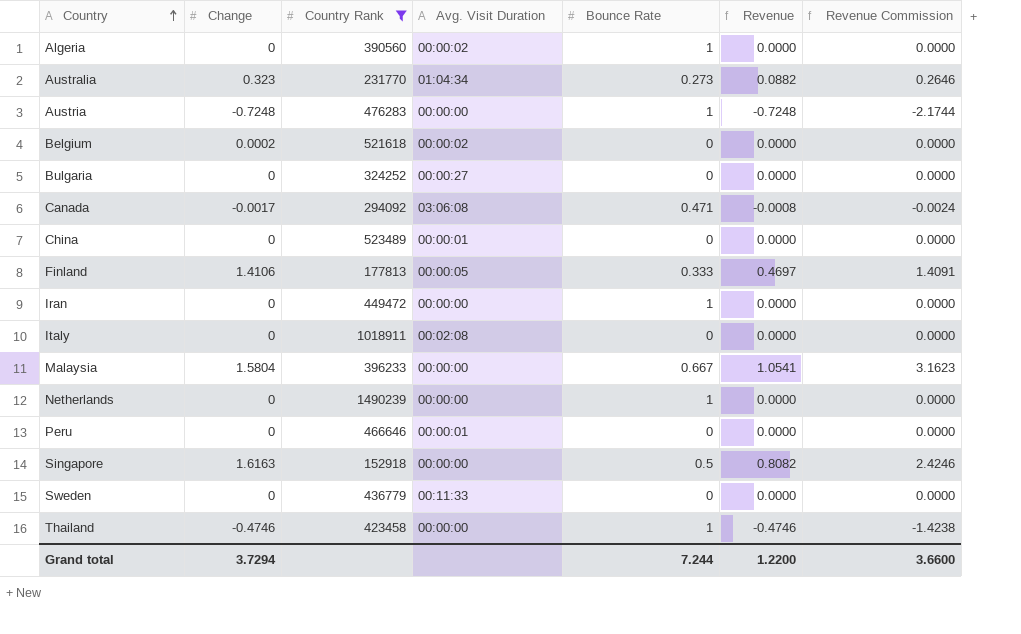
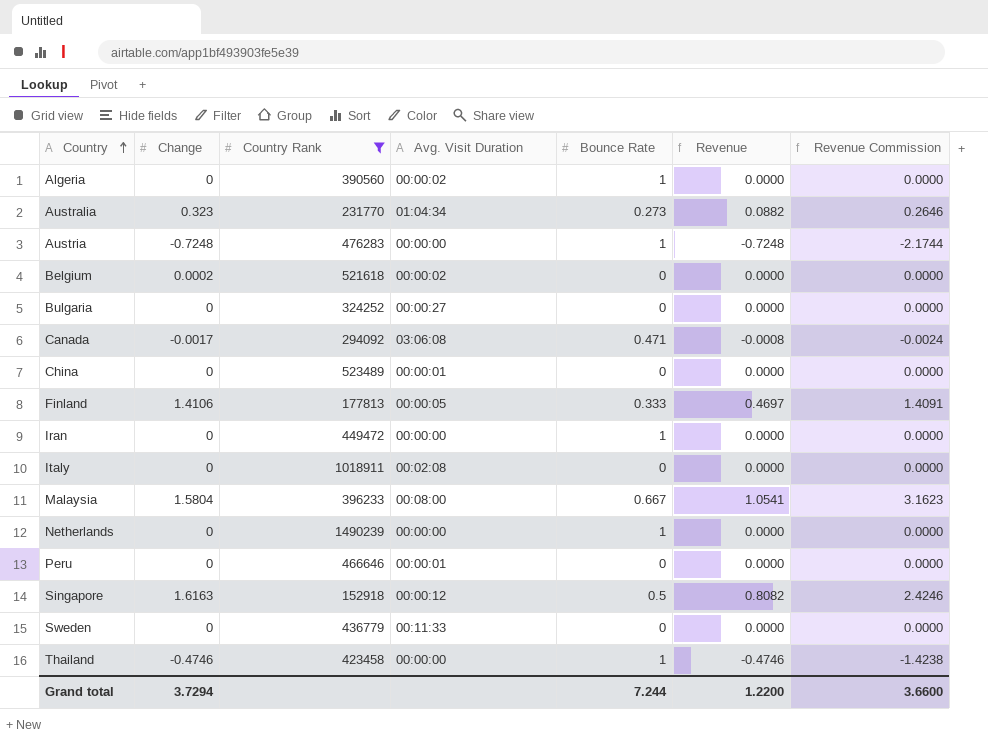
Malaysia | Avg. Visit Duration: 00:00:00 -> 00:08:00
Singapore | Avg. Visit Duration: 00:00:00 -> 00:00:12

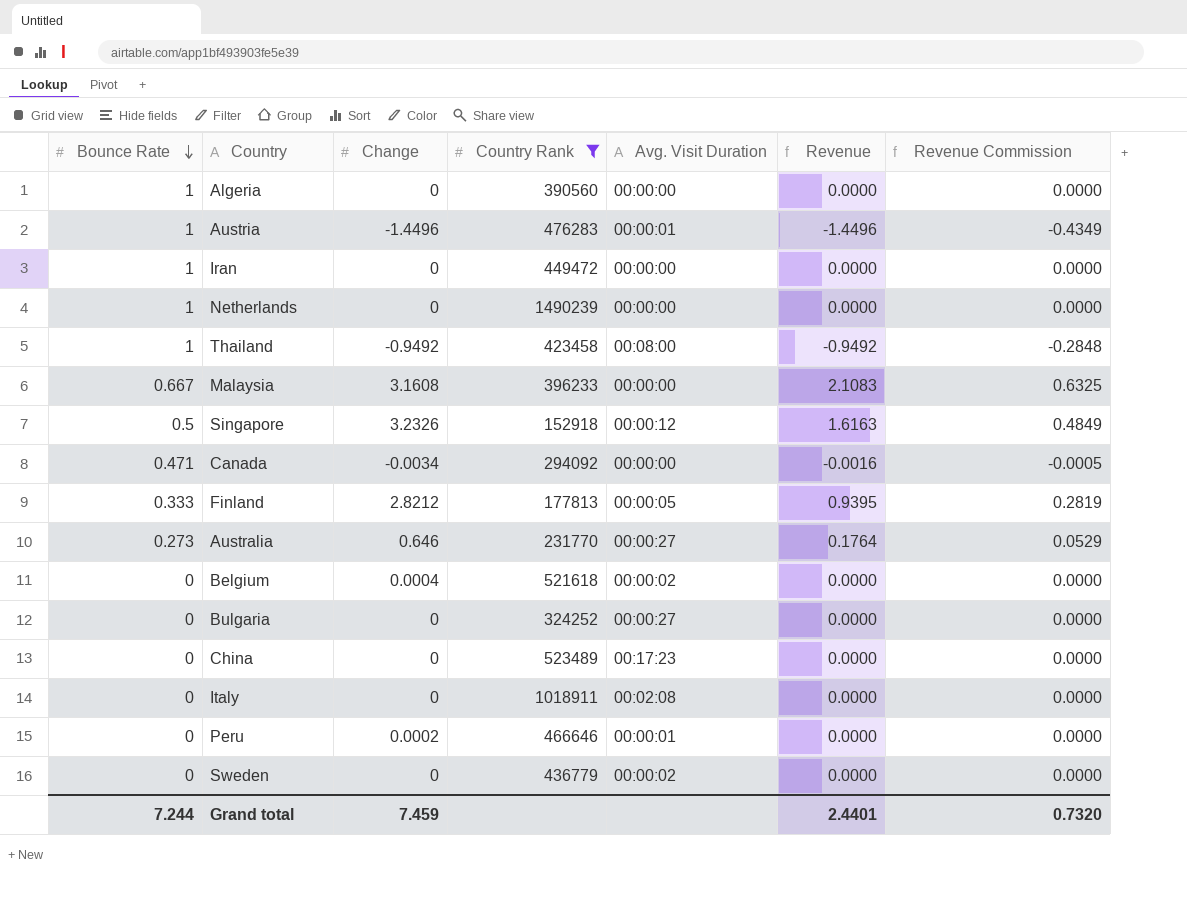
row order: Country ascending -> Bounce Rate descending
column Bounce Rate | position: 5 -> 1
column Revenue Commission | formula: [Revenue] * 3 -> [Revenue] * 0.3
Algeria | Avg. Visit Duration: 00:00:02 -> 00:00:00
Austria | Change: -0.7248 -> -1.4496
Austria | Avg. Visit Duration: 00:00:00 -> 00:00:01
Austria | Revenue: -0.7248 -> -1.4496
Thailand | Change: -0.4746 -> -0.9492
Thailand | Avg. Visit Duration: 00:00:00 -> 00:08:00
Thailand | Revenue: -0.4746 -> -0.9492
Malaysia | Change: 1.5804 -> 3.1608
Malaysia | Avg. Visit Duration: 00:08:00 -> 00:00:00
Malaysia | Revenue: 1.0541 -> 2.1083
Singapore | Change: 1.6163 -> 3.2326
Singapore | Revenue: 0.8082 -> 1.6163
Canada | Change: -0.0017 -> -0.0034
Canada | Avg. Visit Duration: 03:06:08 -> 00:00:00
Canada | Revenue: -0.0008 -> -0.0016
Finland | Change: 1.4106 -> 2.8212
Finland | Revenue: 0.4697 -> 0.9395
Australia | Change: 0.323 -> 0.646
Australia | Avg. Visit Duration: 01:04:34 -> 00:00:27
Australia | Revenue: 0.0882 -> 0.1764
Belgium | Change: 0.0002 -> 0.0004
China | Avg. Visit Duration: 00:00:01 -> 00:17:23
Peru | Change: 0 -> 0.0002
Sweden | Avg. Visit Duration: 00:11:33 -> 00:00:02
Grand total | Change: 3.7294 -> 7.459
Grand total | Revenue: 1.2200 -> 2.4401
Grand total | Revenue Commission: 3.6600 -> 0.7320

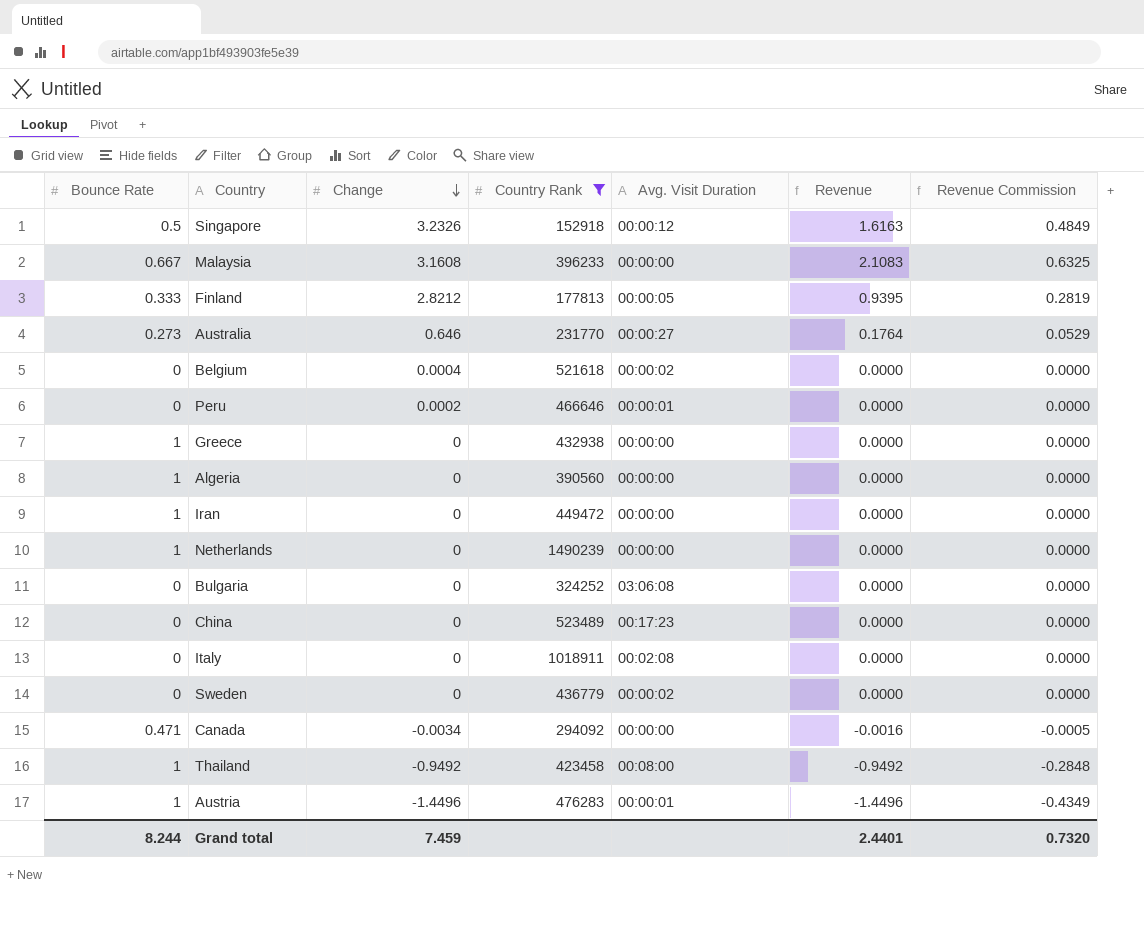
row order: Bounce Rate descending -> Change descending
row Greece: none -> 1 | 0 | 432938 | 00:00:00 | 0.0000 | 0.0000
Bulgaria | Avg. Visit Duration: 00:00:27 -> 03:06:08
Grand total | Bounce Rate: 7.244 -> 8.244

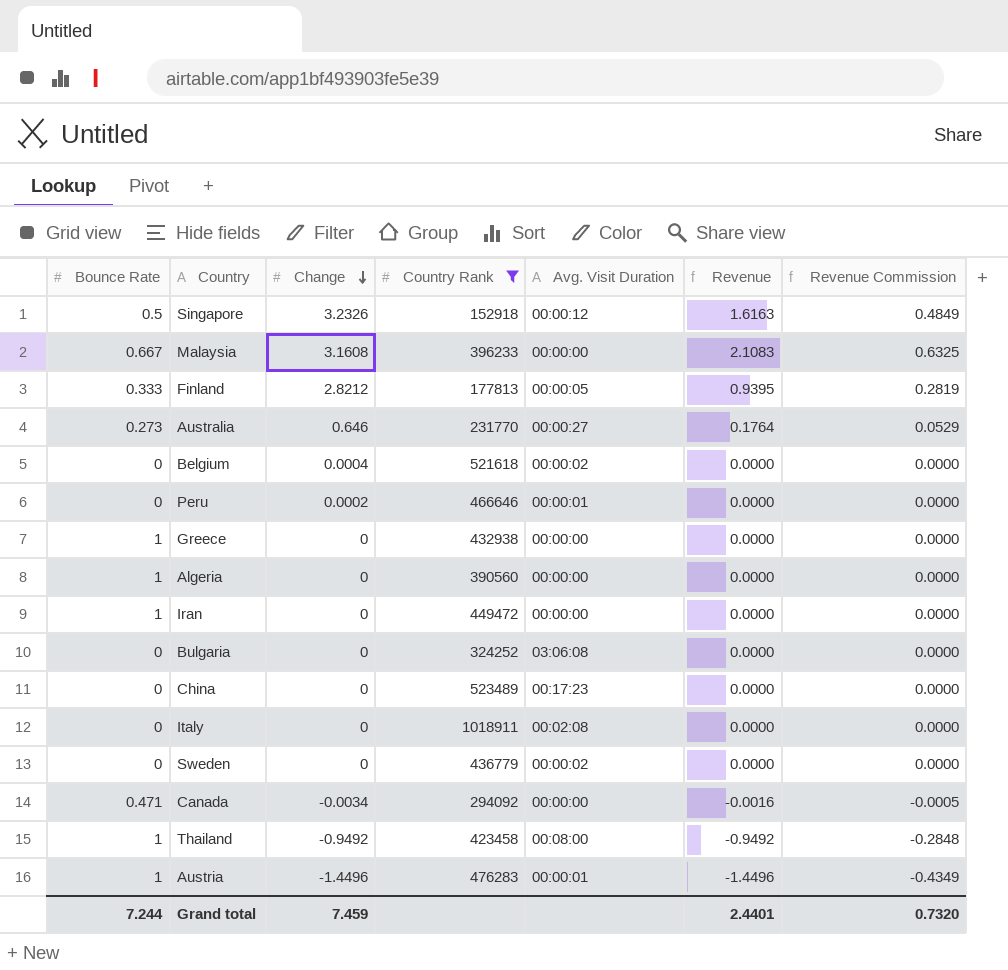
row Netherlands: 1 | 0 | 1490239 | 00:00:00 | 0.0000 | 0.0000 -> none
Grand total | Bounce Rate: 8.244 -> 7.244

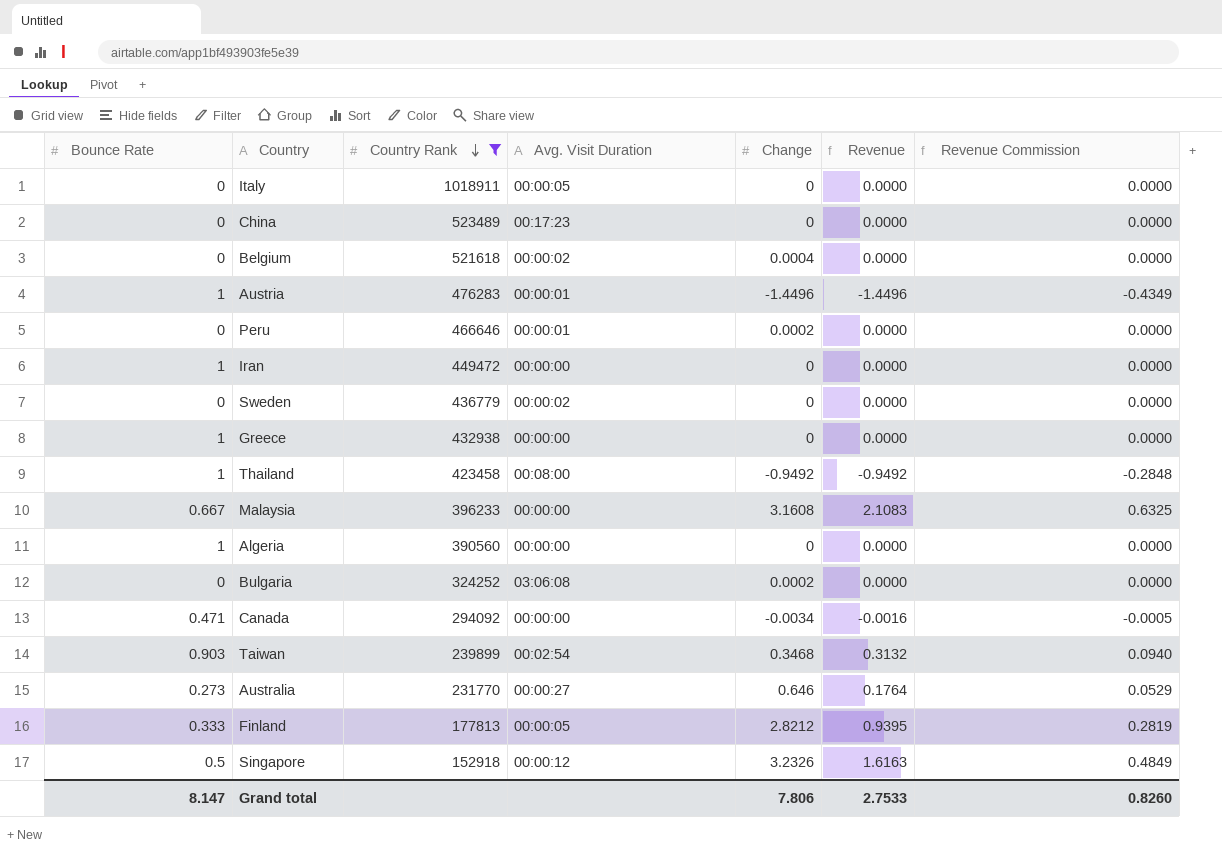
row order: Change descending -> Country Rank descending
column Change | position: 3 -> 5
Italy | Avg. Visit Duration: 00:02:08 -> 00:00:05
Bulgaria | Change: 0 -> 0.0002
row Taiwan: none -> 0.903 | 239899 | 00:02:54 | 0.3468 | 0.3132 | 0.0940
Grand total | Bounce Rate: 7.244 -> 8.147
Grand total | Change: 7.459 -> 7.806
Grand total | Revenue: 2.4401 -> 2.7533
Grand total | Revenue Commission: 0.7320 -> 0.8260

